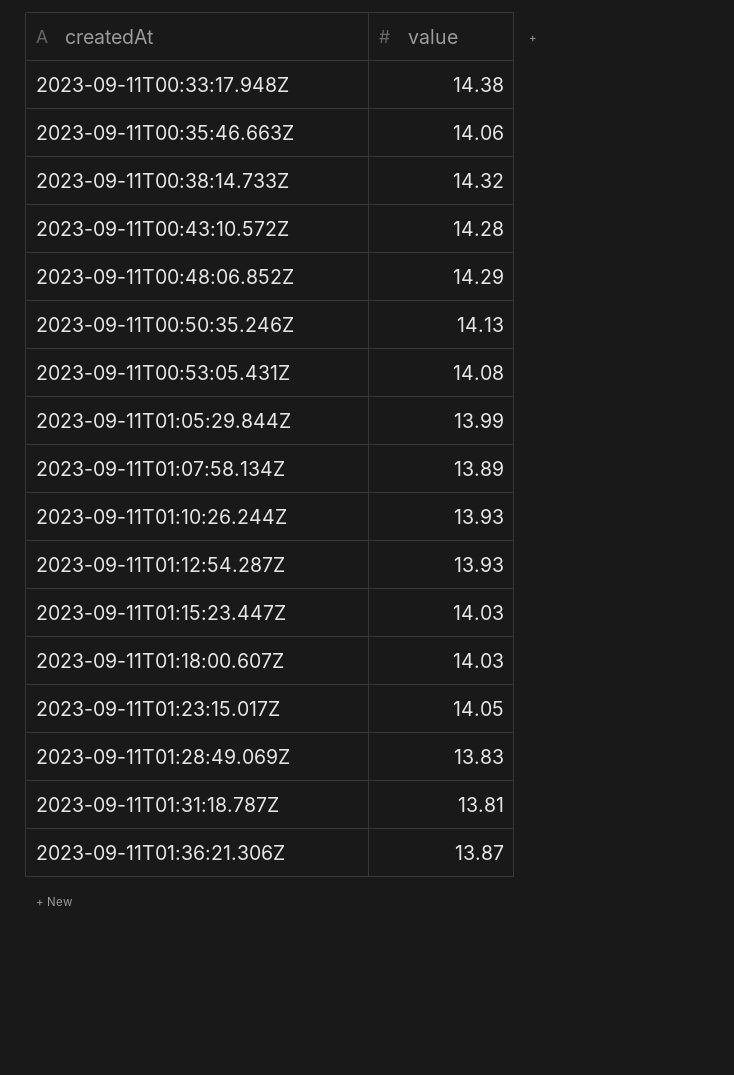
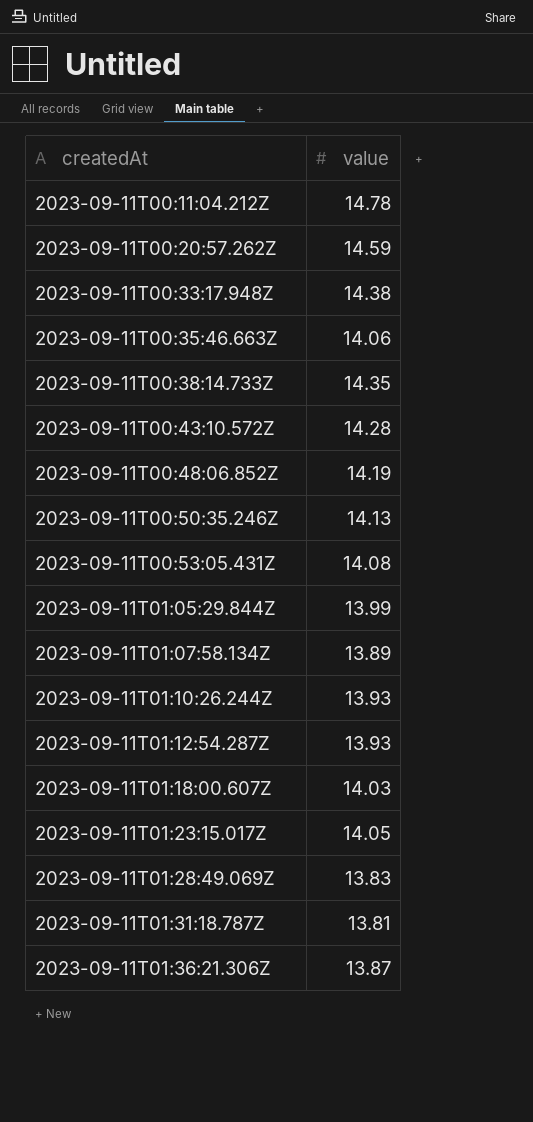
row 2023-09-11T01:15:23.447Z: 14.03 -> none
row 2023-09-11T00:11:04.212Z: none -> 14.78
row 2023-09-11T00:20:57.262Z: none -> 14.59
2023-09-11T00:38:14.733Z | value: 14.32 -> 14.35
2023-09-11T00:48:06.852Z | value: 14.29 -> 14.19

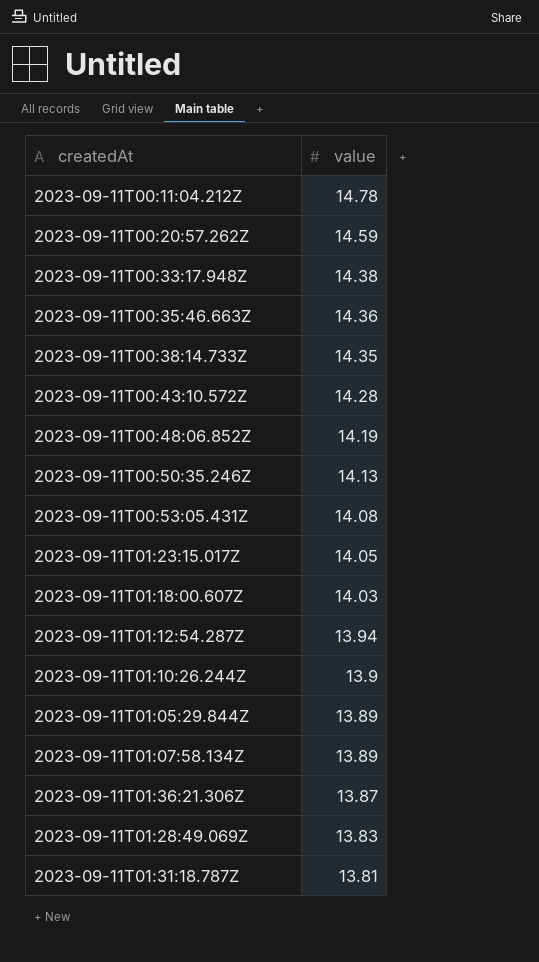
row order: createdAt ascending -> value descending
2023-09-11T00:35:46.663Z | value: 14.06 -> 14.36
2023-09-11T01:12:54.287Z | value: 13.93 -> 13.94
2023-09-11T01:10:26.244Z | value: 13.93 -> 13.9
2023-09-11T01:05:29.844Z | value: 13.99 -> 13.89

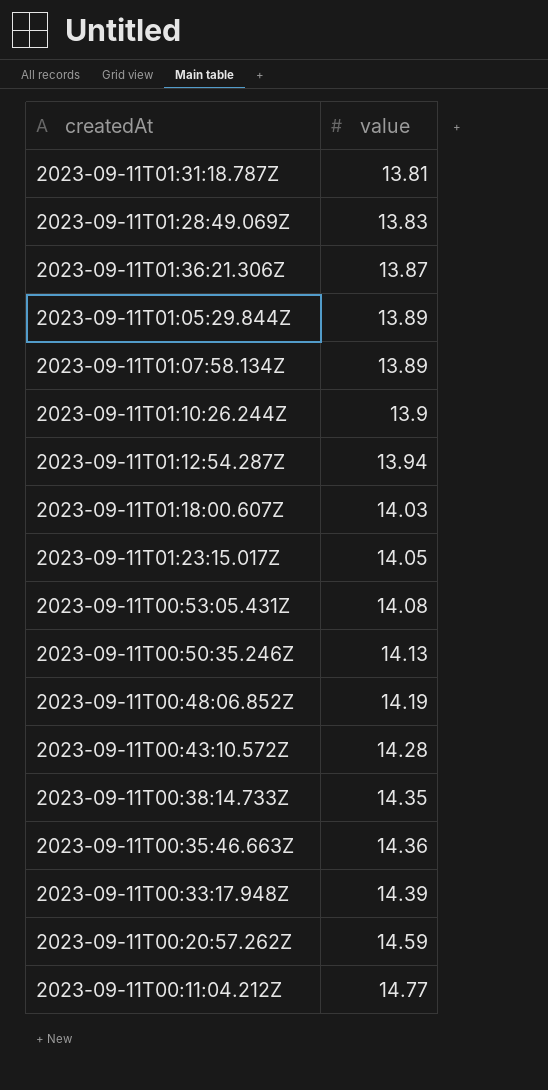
row order: value descending -> value ascending
2023-09-11T00:33:17.948Z | value: 14.38 -> 14.39
2023-09-11T00:11:04.212Z | value: 14.78 -> 14.77

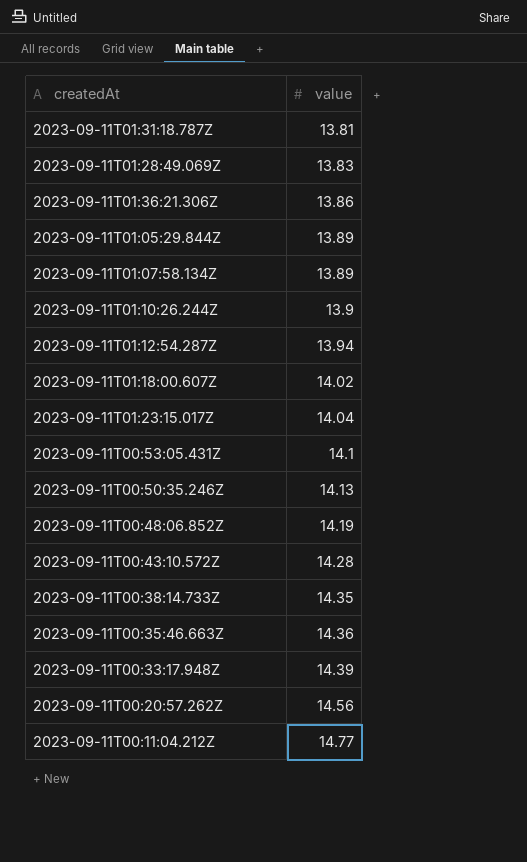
2023-09-11T01:36:21.306Z | value: 13.87 -> 13.86
2023-09-11T01:18:00.607Z | value: 14.03 -> 14.02
2023-09-11T01:23:15.017Z | value: 14.05 -> 14.04
2023-09-11T00:53:05.431Z | value: 14.08 -> 14.1
2023-09-11T00:20:57.262Z | value: 14.59 -> 14.56

